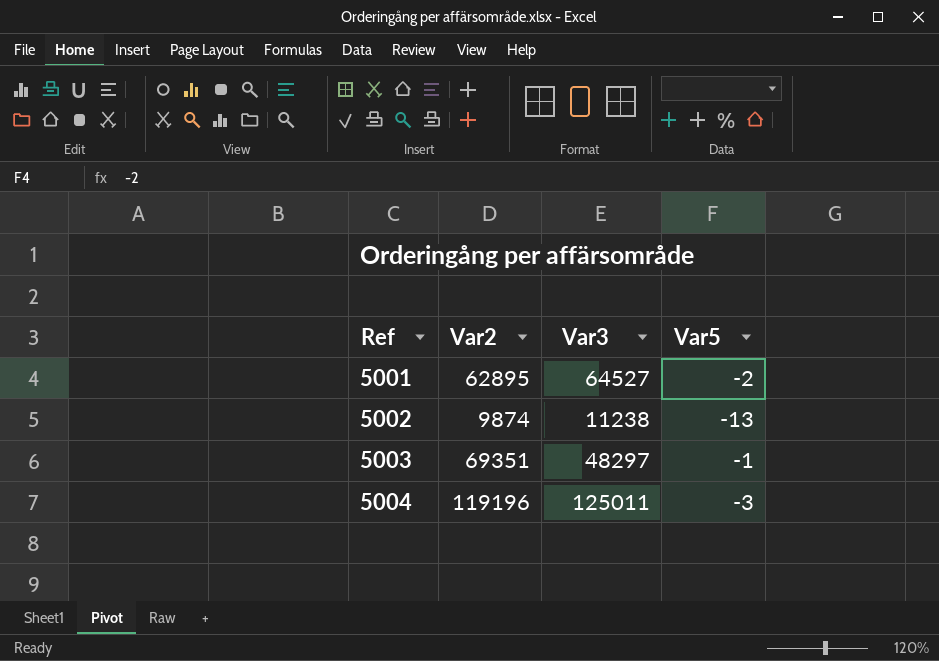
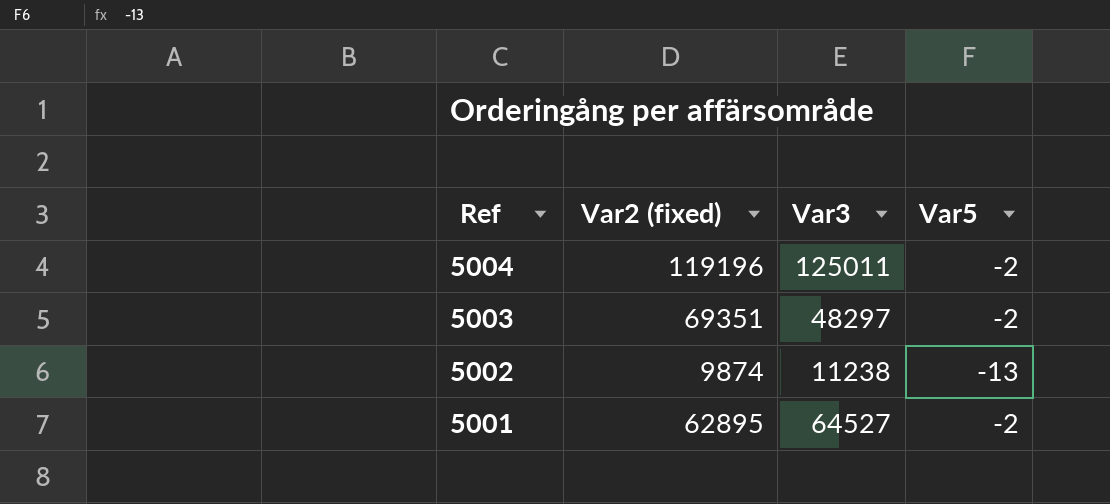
row order: Ref ascending -> Ref descending
column name: Var2 -> Var2 (fixed)
5004 | Var5: -3 -> -2
5003 | Var5: -1 -> -2

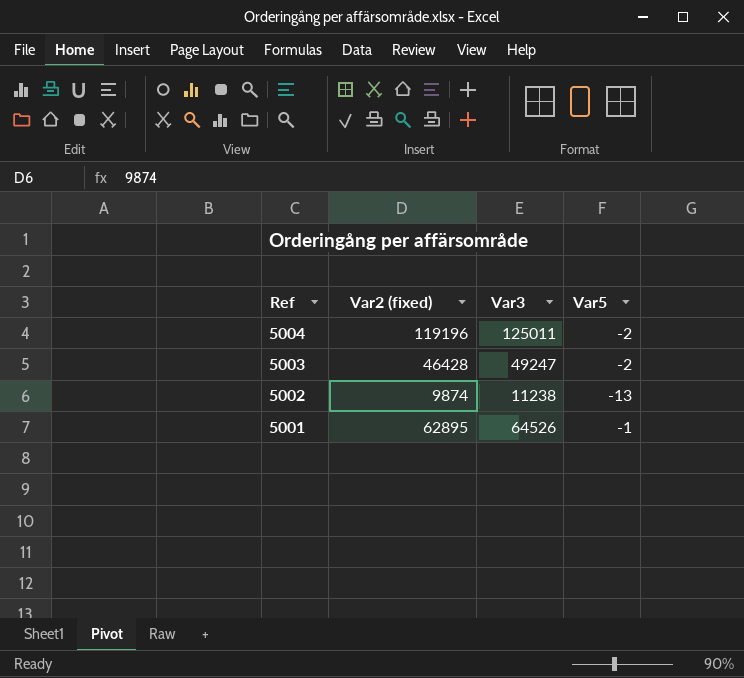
5003 | Var2 (fixed): 69351 -> 46428
5003 | Var3: 48297 -> 49247
5001 | Var3: 64527 -> 64526
5001 | Var5: -2 -> -1

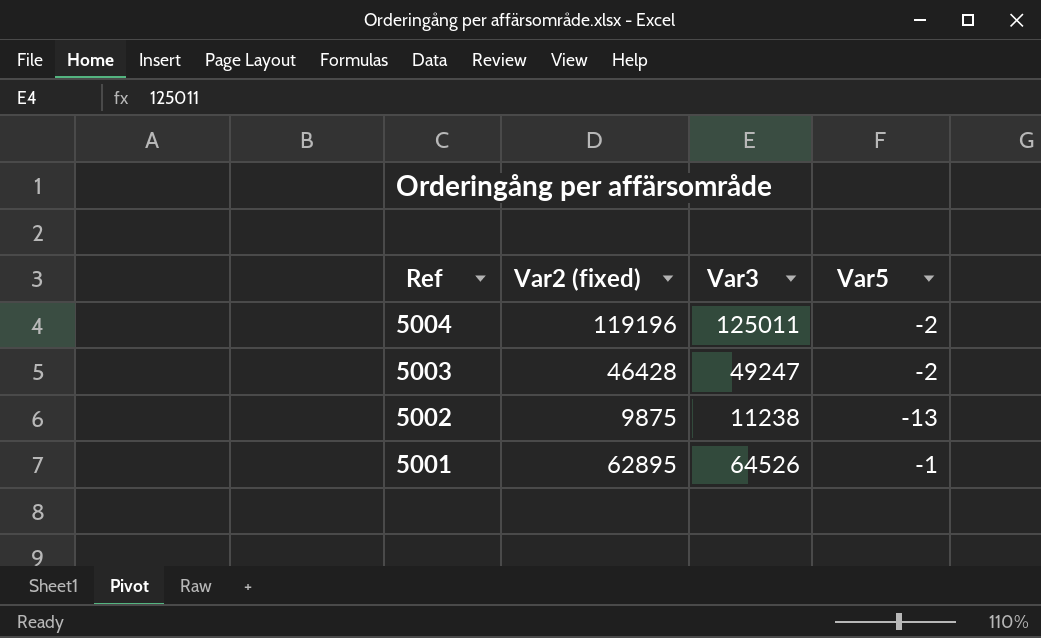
5002 | Var2 (fixed): 9874 -> 9875

